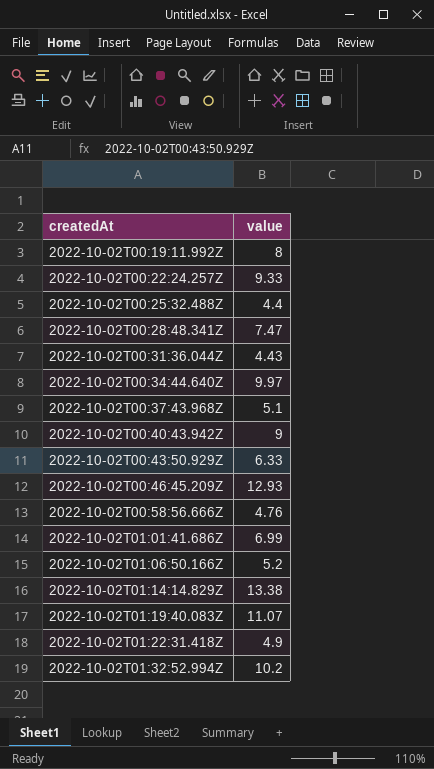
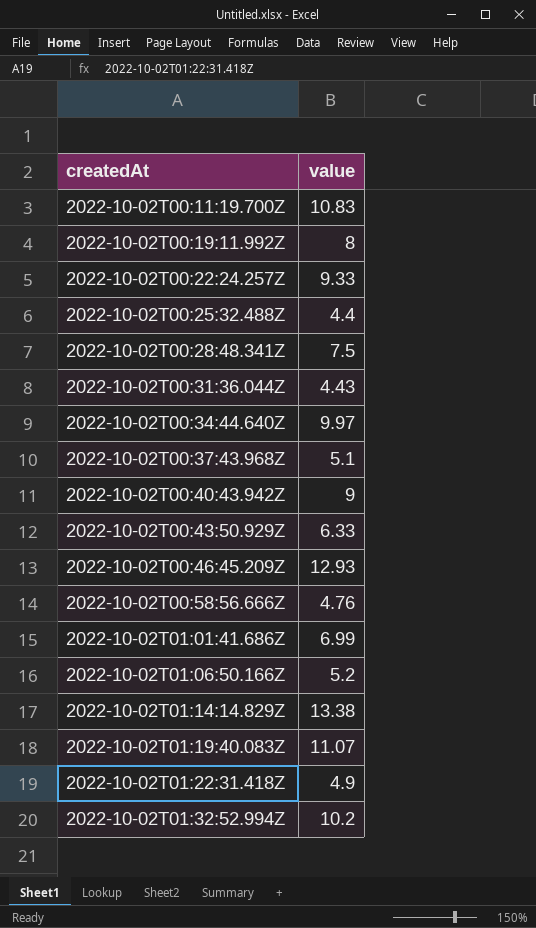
row 2022-10-02T00:11:19.700Z: none -> 10.83
2022-10-02T00:28:48.341Z | value: 7.47 -> 7.5

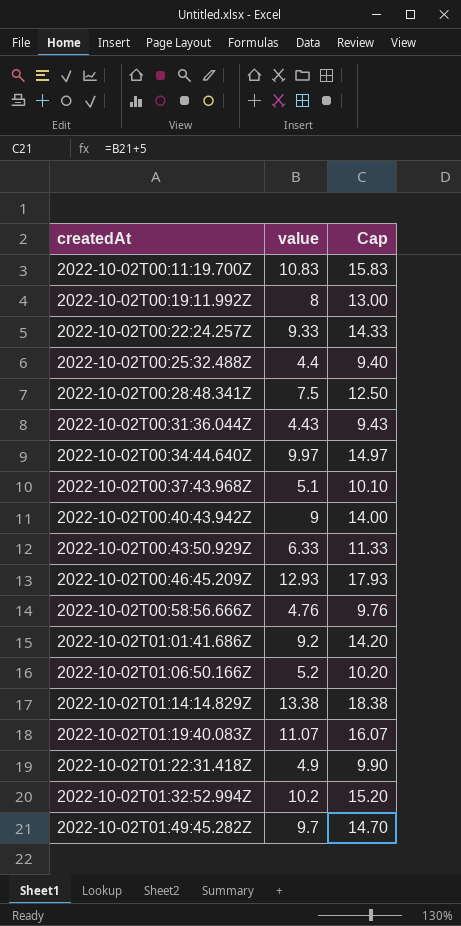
column Cap | formula: none -> [value] + 5
2022-10-02T01:01:41.686Z | value: 6.99 -> 9.2
row 2022-10-02T01:49:45.282Z: none -> 9.7 | 14.70

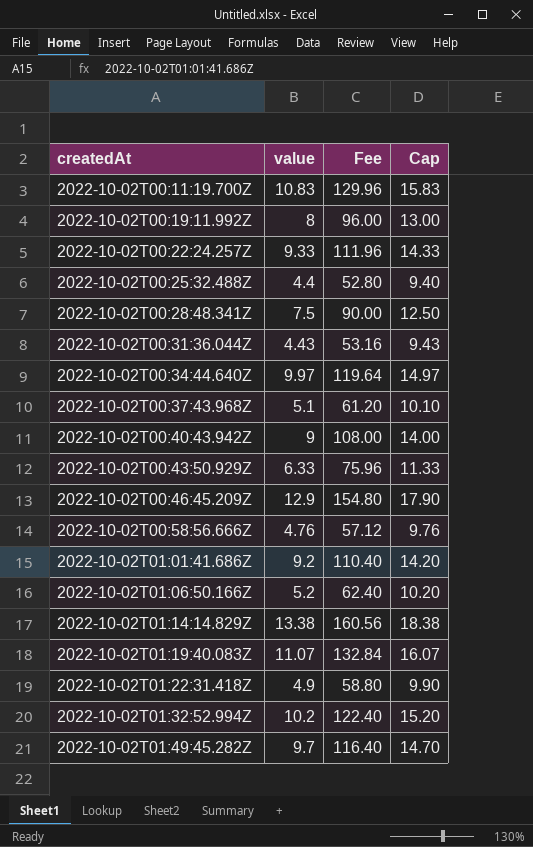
column Fee | formula: none -> [value] * 12
2022-10-02T00:46:45.209Z | value: 12.93 -> 12.9
2022-10-02T00:46:45.209Z | Cap: 17.93 -> 17.90

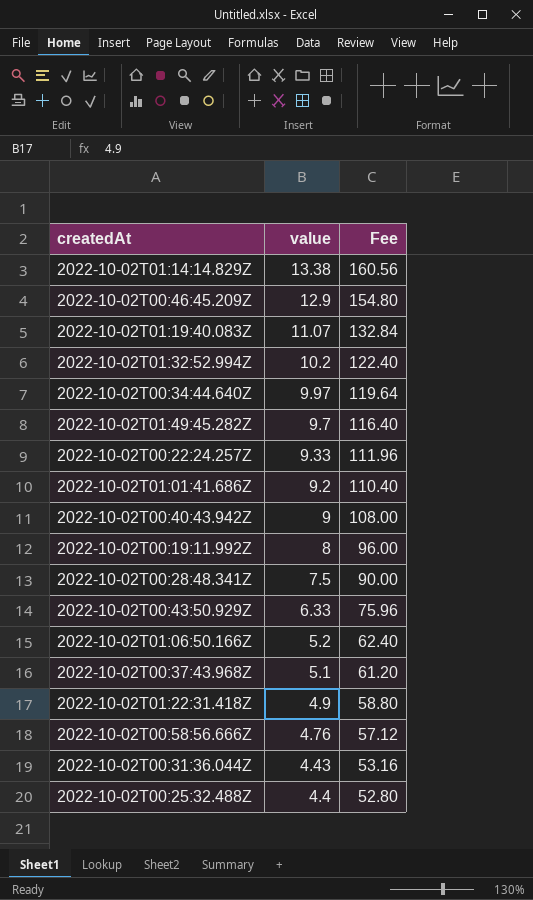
row order: createdAt ascending -> value descending
column Cap | formula: [value] + 5 -> none
row 2022-10-02T00:11:19.700Z: 10.83 | 129.96 | 15.83 -> none

